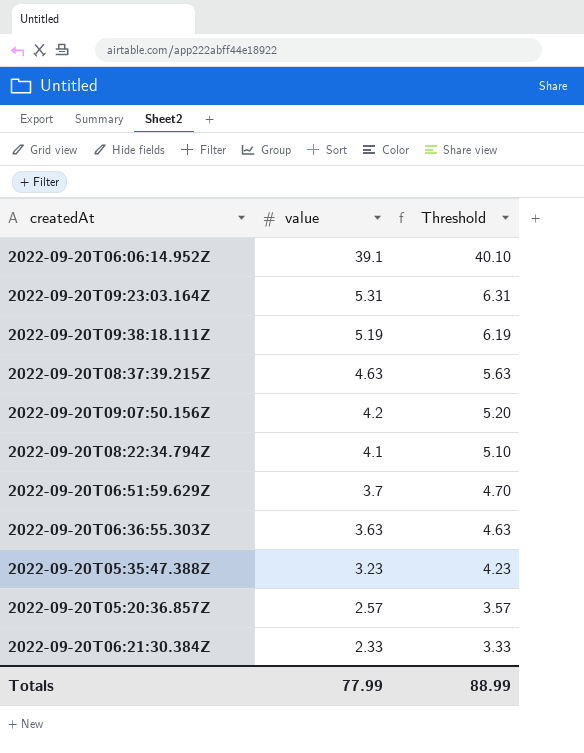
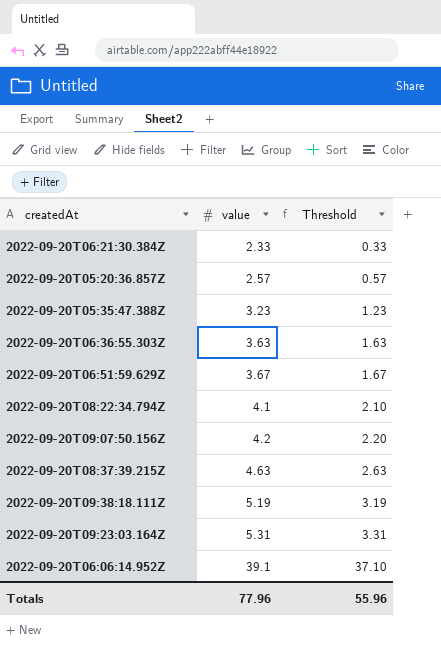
row order: value descending -> value ascending
column Threshold | formula: [value] + 1 -> [value] - 2
2022-09-20T06:51:59.629Z | value: 3.7 -> 3.67
Totals | value: 77.99 -> 77.96
Totals | Threshold: 88.99 -> 55.96

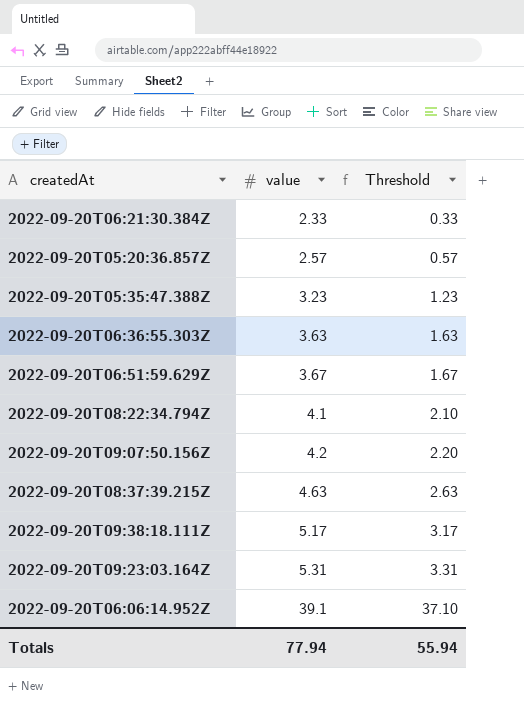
2022-09-20T09:38:18.111Z | value: 5.19 -> 5.17
2022-09-20T09:38:18.111Z | Threshold: 3.19 -> 3.17
Totals | value: 77.96 -> 77.94
Totals | Threshold: 55.96 -> 55.94

